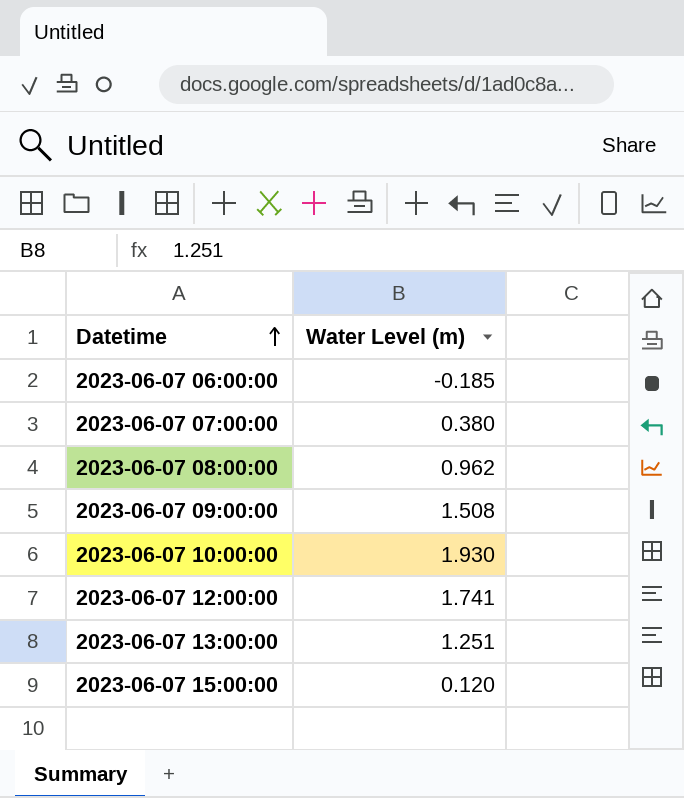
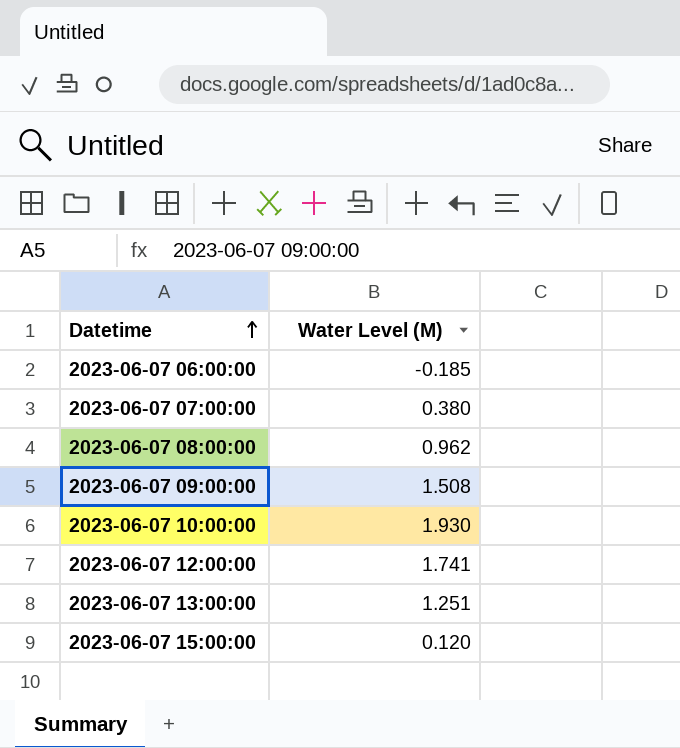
column name: Water Level (m) -> Water Level (M)

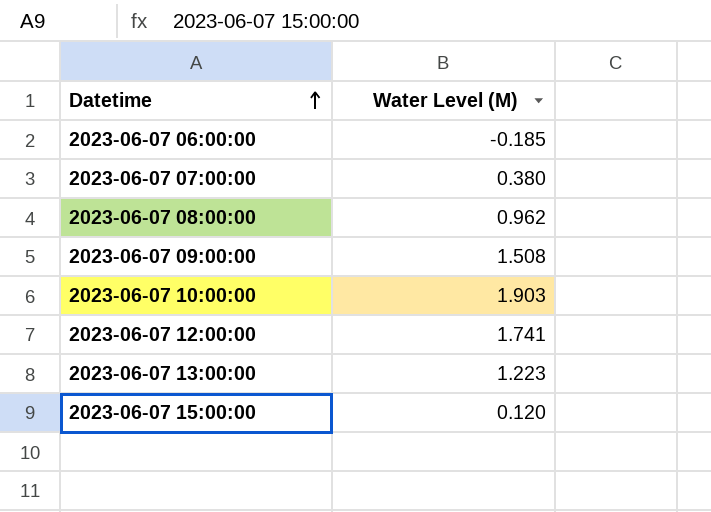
2023-06-07 10:00:00 | Water Level (M): 1.930 -> 1.903
2023-06-07 13:00:00 | Water Level (M): 1.251 -> 1.223

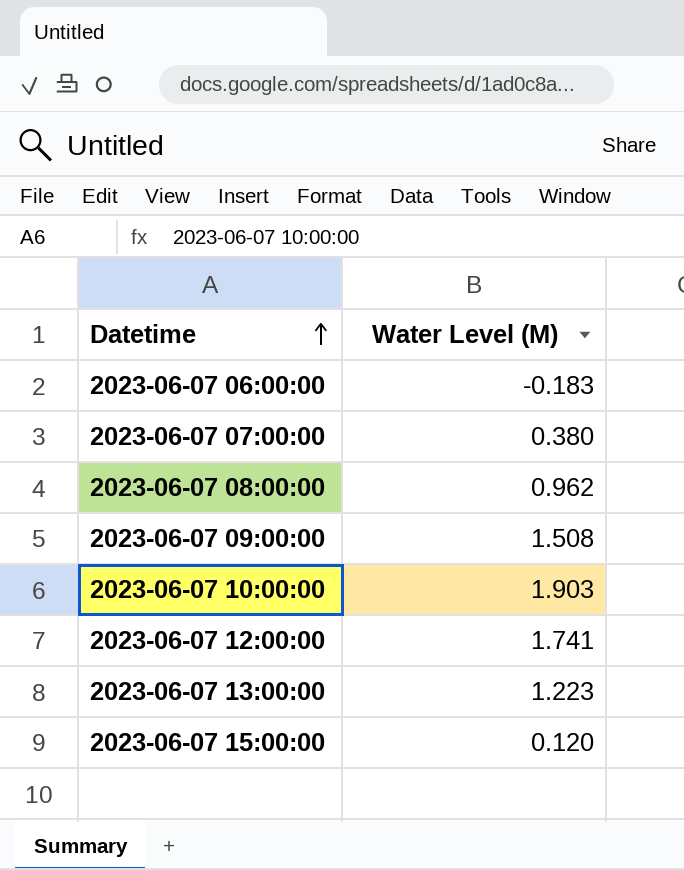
2023-06-07 06:00:00 | Water Level (M): -0.185 -> -0.183

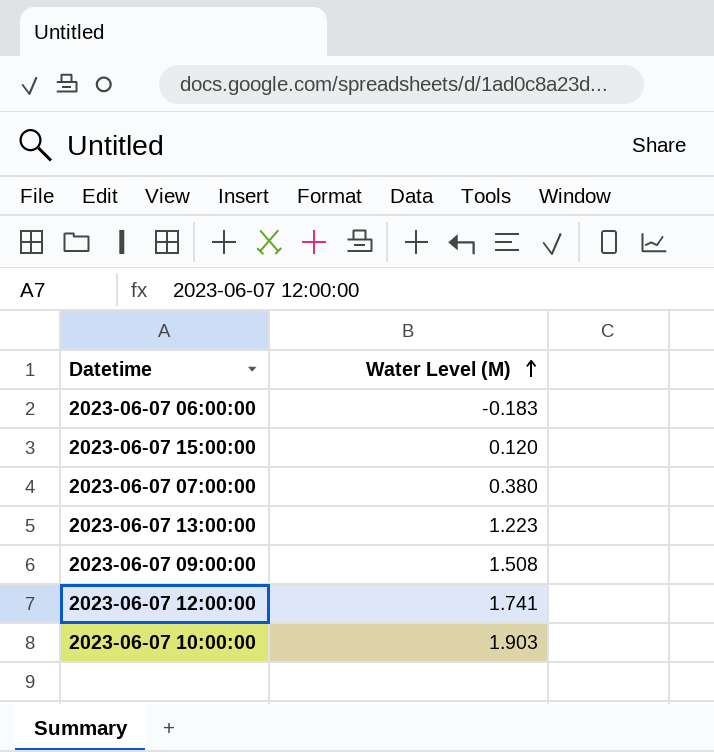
row order: Datetime ascending -> Water Level (M) ascending
row 2023-06-07 08:00:00: 0.962 -> none

